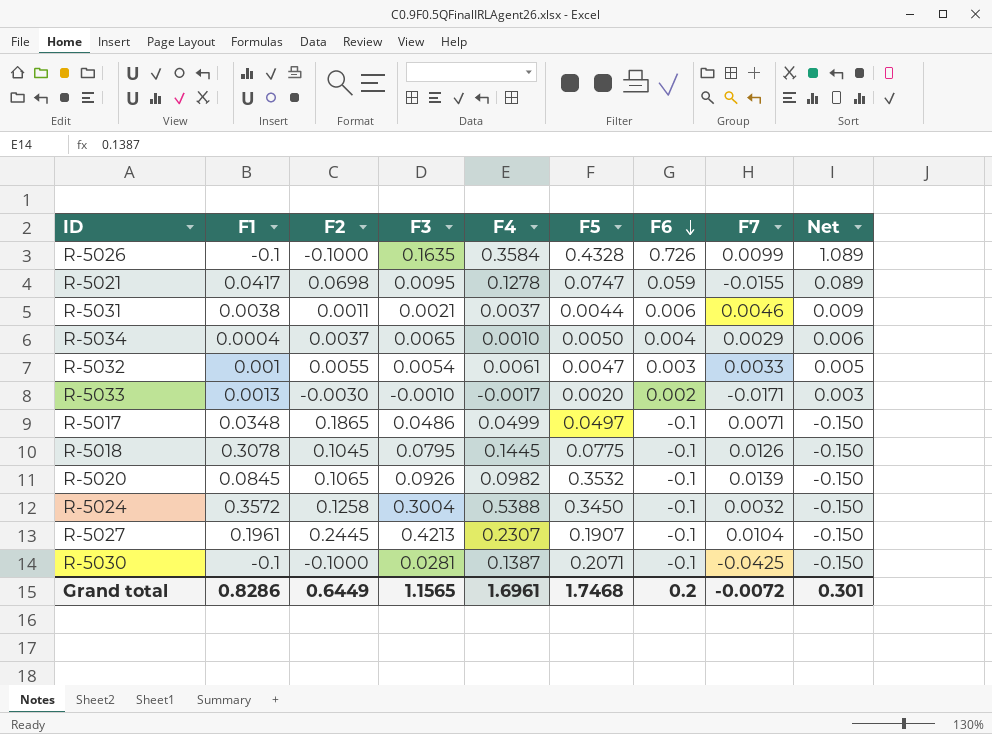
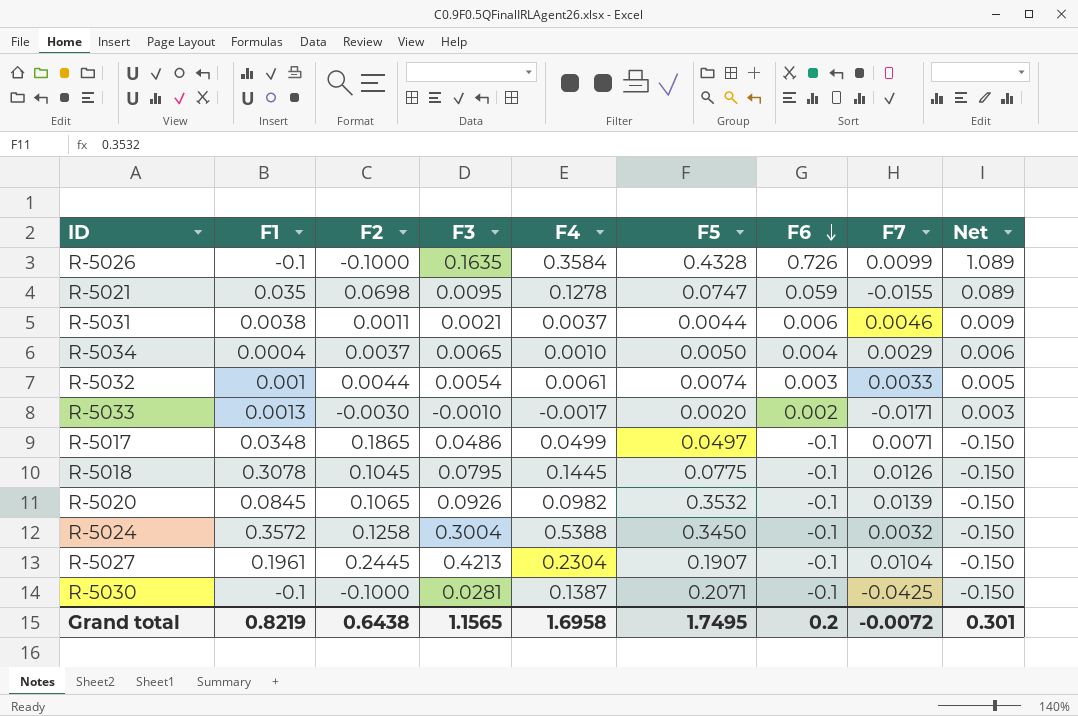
R-5021 | F1: 0.0417 -> 0.035
R-5032 | F2: 0.0055 -> 0.0044
R-5032 | F5: 0.0047 -> 0.0074
R-5027 | F4: 0.2307 -> 0.2304
Grand total | F1: 0.8286 -> 0.8219
Grand total | F2: 0.6449 -> 0.6438
Grand total | F4: 1.6961 -> 1.6958
Grand total | F5: 1.7468 -> 1.7495

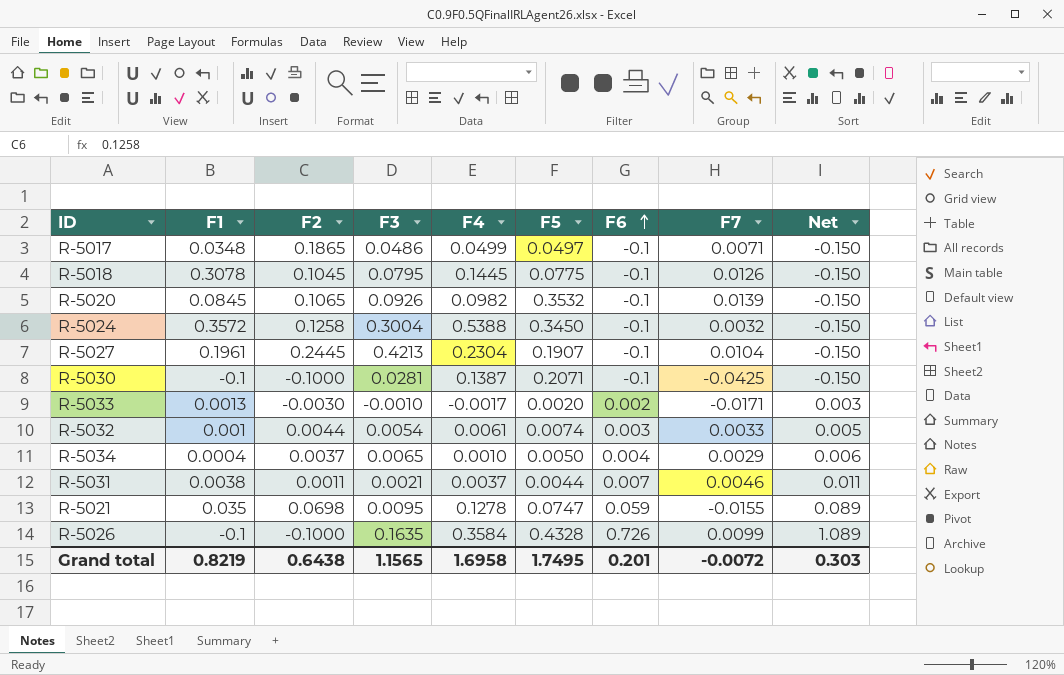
row order: F6 descending -> F6 ascending
R-5031 | F6: 0.006 -> 0.007
R-5031 | Net: 0.009 -> 0.011
Grand total | F6: 0.2 -> 0.201
Grand total | Net: 0.301 -> 0.303

